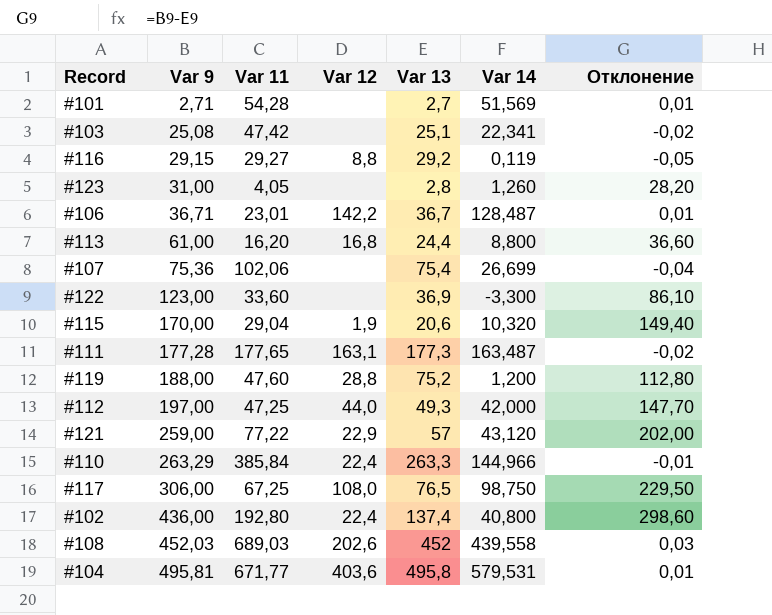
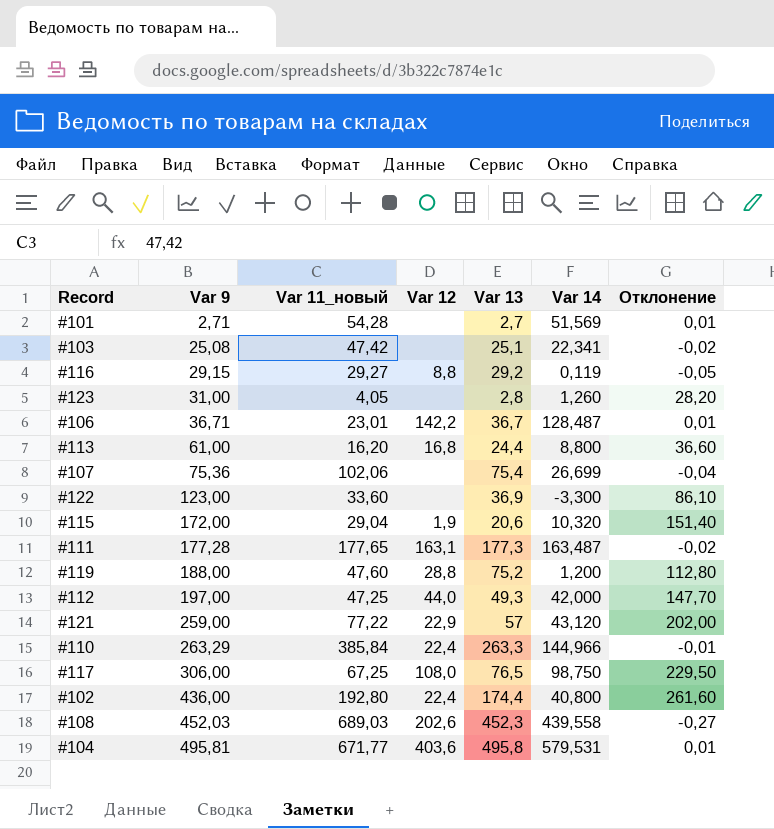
column name: Var 11 -> Var 11_новый
#115 | Var 9: 170,00 -> 172,00
#115 | Отклонение: 149,40 -> 151,40
#102 | Var 13: 137,4 -> 174,4
#102 | Отклонение: 298,60 -> 261,60
#108 | Var 13: 452 -> 452,3
#108 | Отклонение: 0,03 -> -0,27

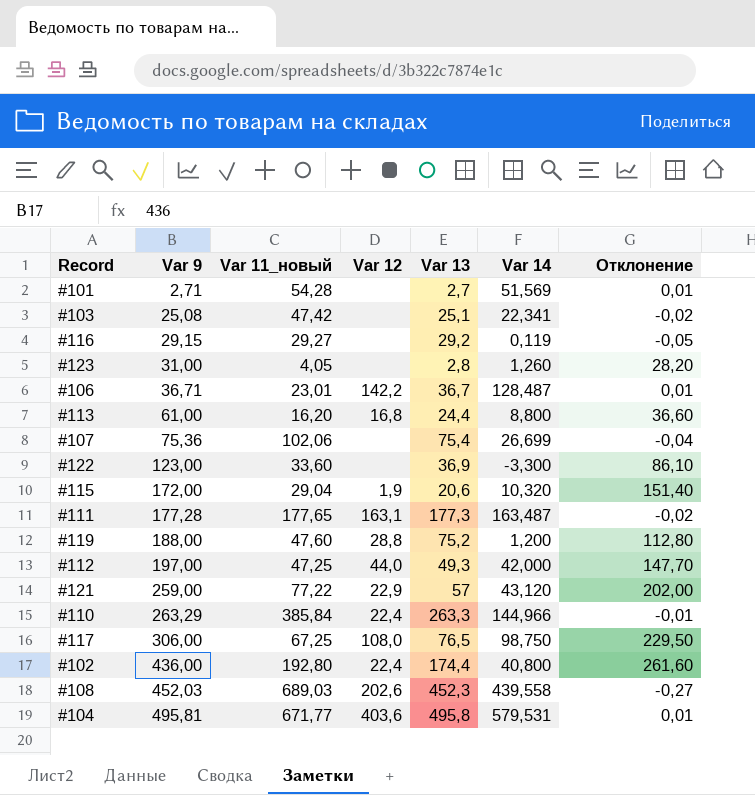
#116 | Var 12: 8,8 -> none

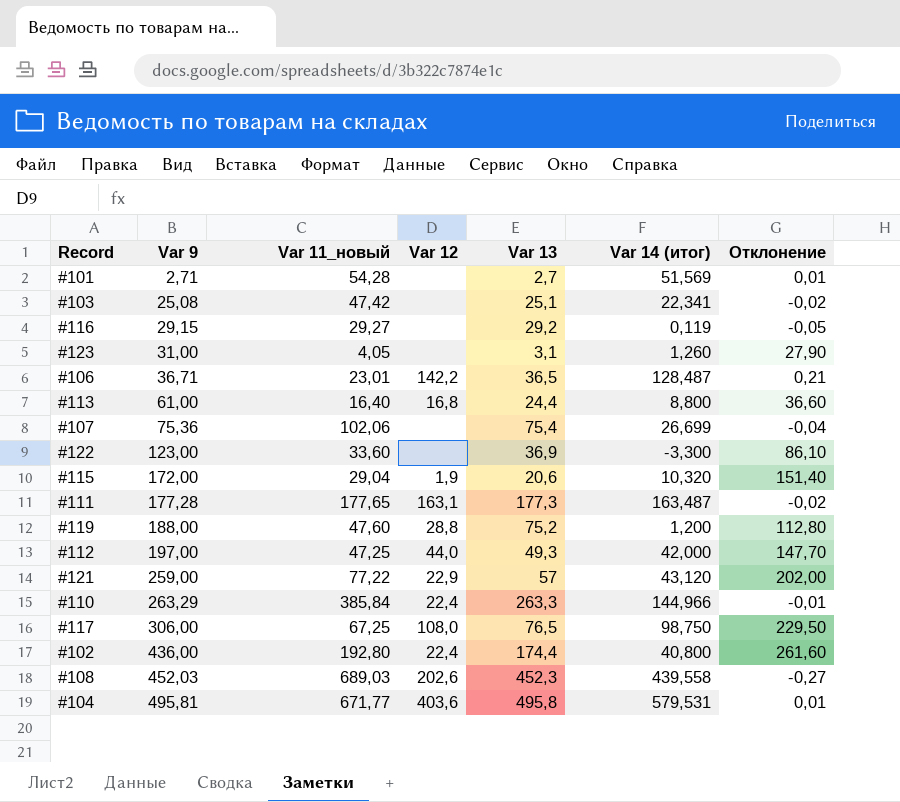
column name: Var 14 -> Var 14 (итог)
#123 | Var 13: 2,8 -> 3,1
#123 | Отклонение: 28,20 -> 27,90
#106 | Var 13: 36,7 -> 36,5
#106 | Отклонение: 0,01 -> 0,21
#113 | Var 11_новый: 16,20 -> 16,40

